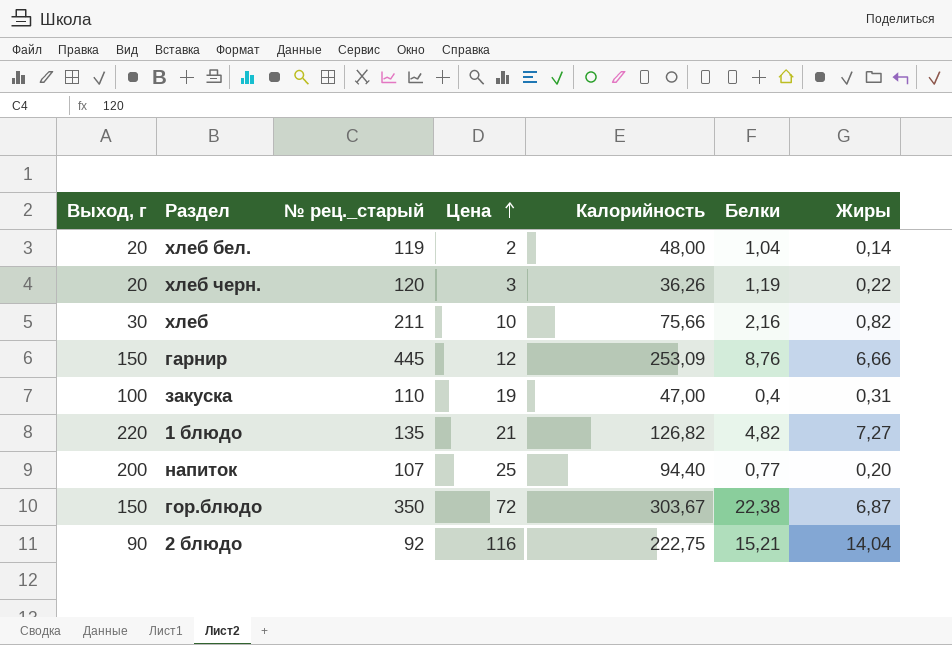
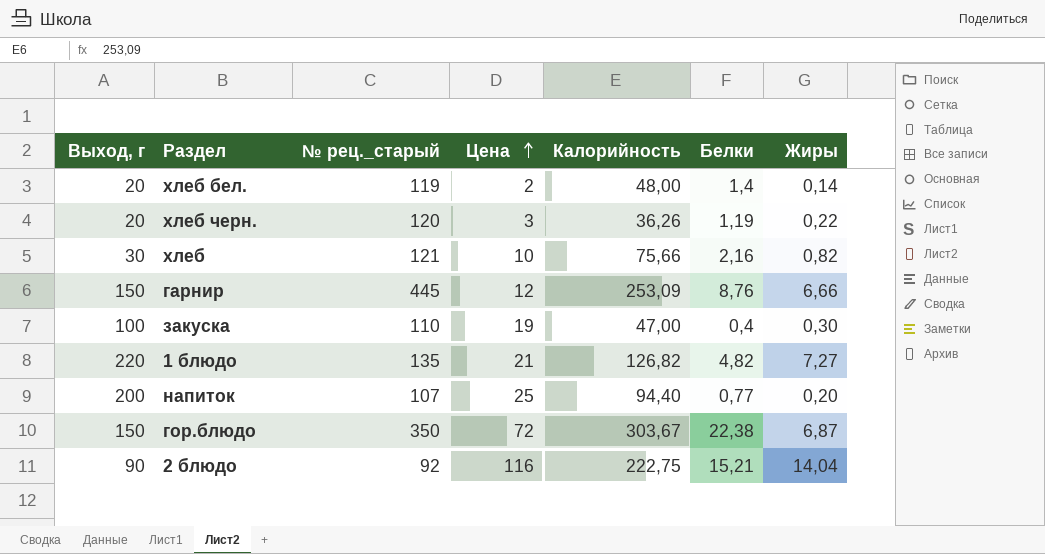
хлеб бел. | Белки: 1,04 -> 1,4
хлеб | № рец._старый: 211 -> 121
закуска | Жиры: 0,31 -> 0,30

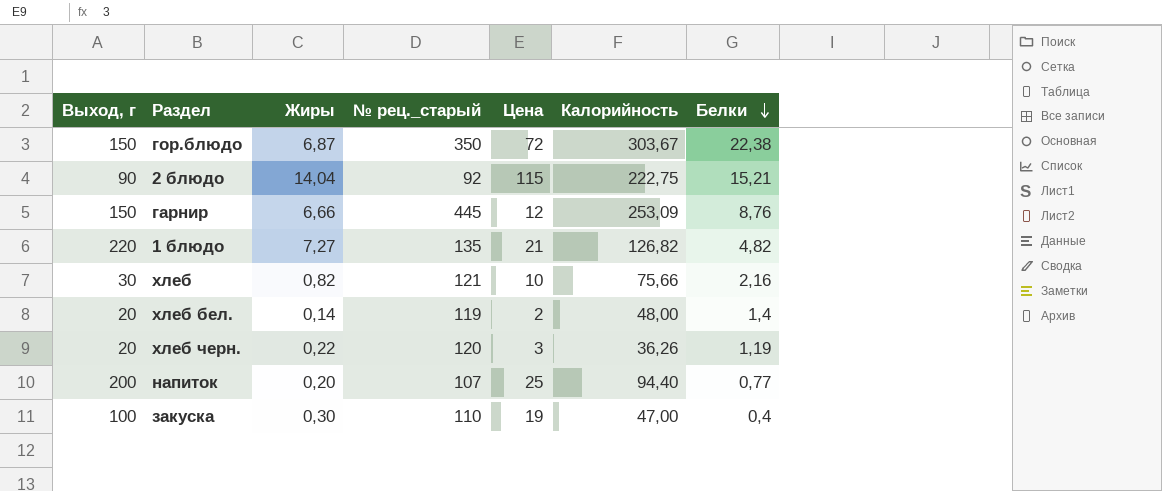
row order: Цена ascending -> Белки descending
column Жиры | position: 7 -> 3
2 блюдо | Цена: 116 -> 115

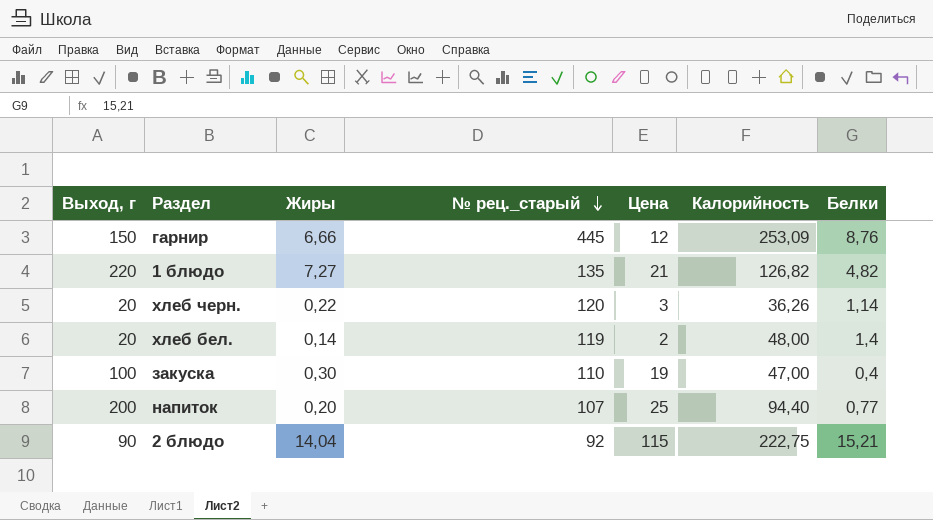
row order: Белки descending -> № рец._старый descending
row гор.блюдо: 150 | 6,87 | 350 | 72 | 303,67 | 22,38 -> none
row хлеб: 30 | 0,82 | 121 | 10 | 75,66 | 2,16 -> none
хлеб черн. | Белки: 1,19 -> 1,14

